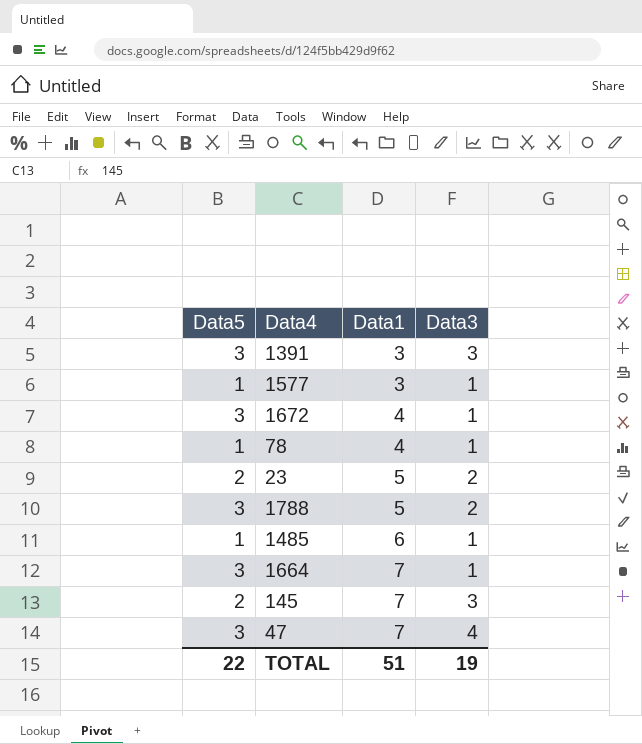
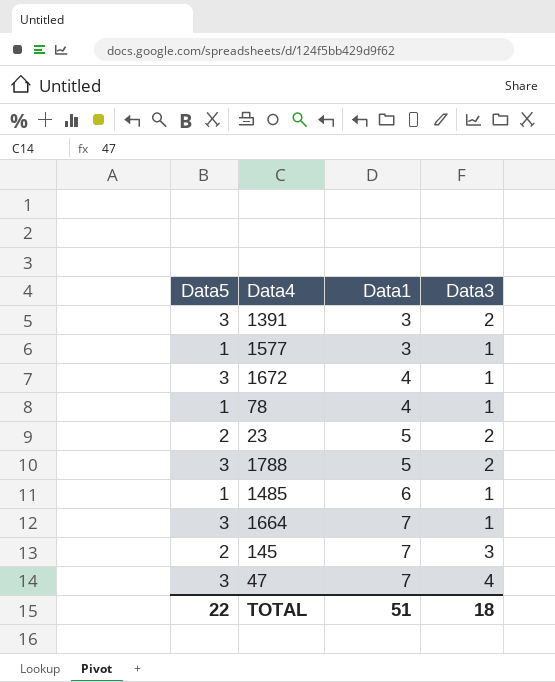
1391 | Data3: 3 -> 2
TOTAL | Data3: 19 -> 18

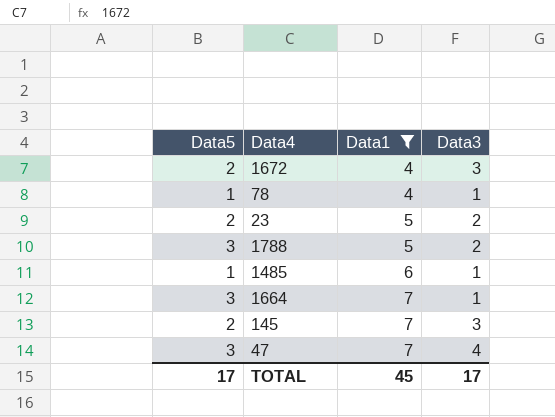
filter: none -> Data1 != 3
1672 | Data5: 3 -> 2
1672 | Data3: 1 -> 3
TOTAL | Data5: 22 -> 17
TOTAL | Data1: 51 -> 45
TOTAL | Data3: 18 -> 17

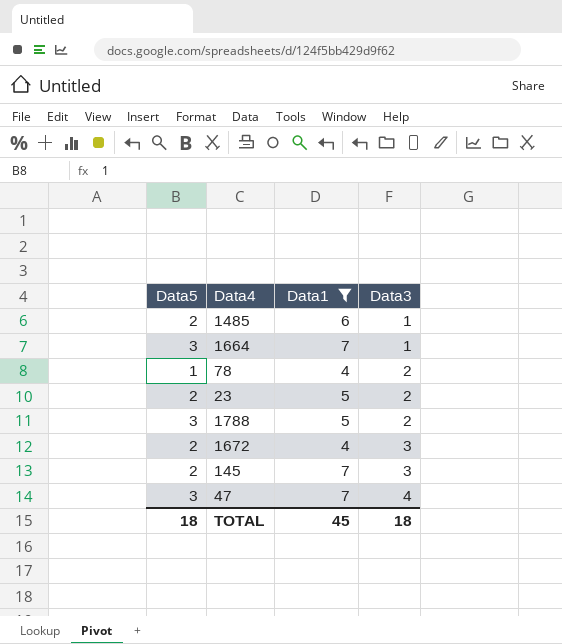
row order: Data1 ascending -> Data3 ascending
1485 | Data5: 1 -> 2
78 | Data3: 1 -> 2
TOTAL | Data5: 17 -> 18
TOTAL | Data3: 17 -> 18

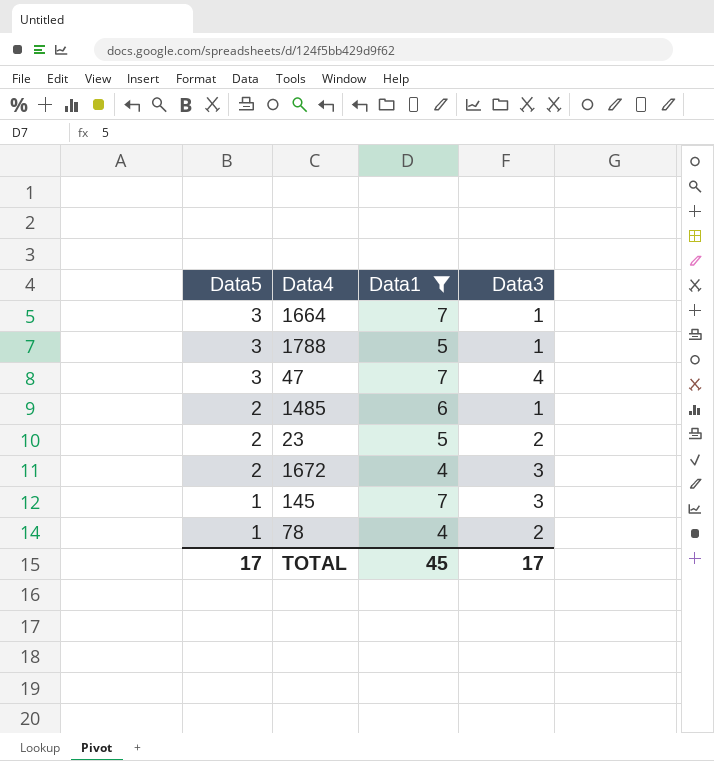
row order: Data3 ascending -> Data5 descending
1788 | Data3: 2 -> 1
145 | Data5: 2 -> 1
TOTAL | Data5: 18 -> 17
TOTAL | Data3: 18 -> 17

